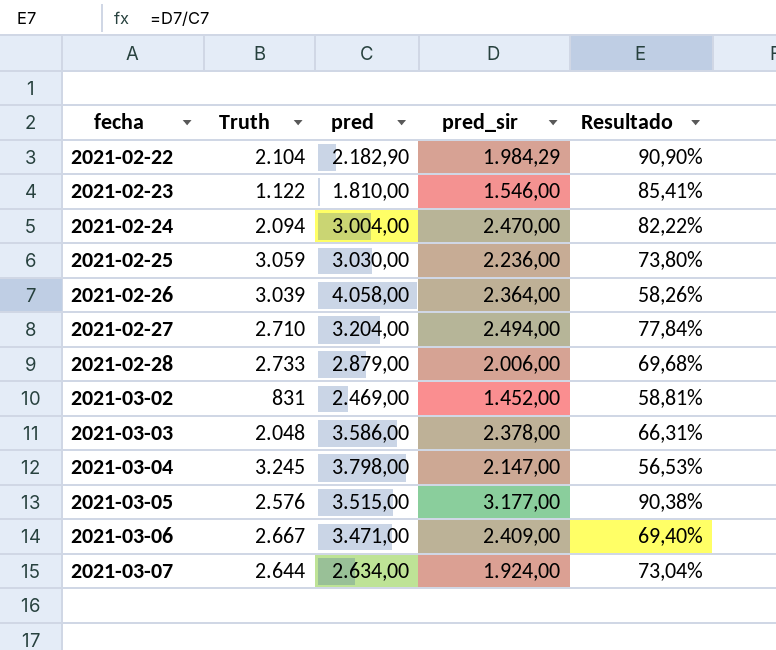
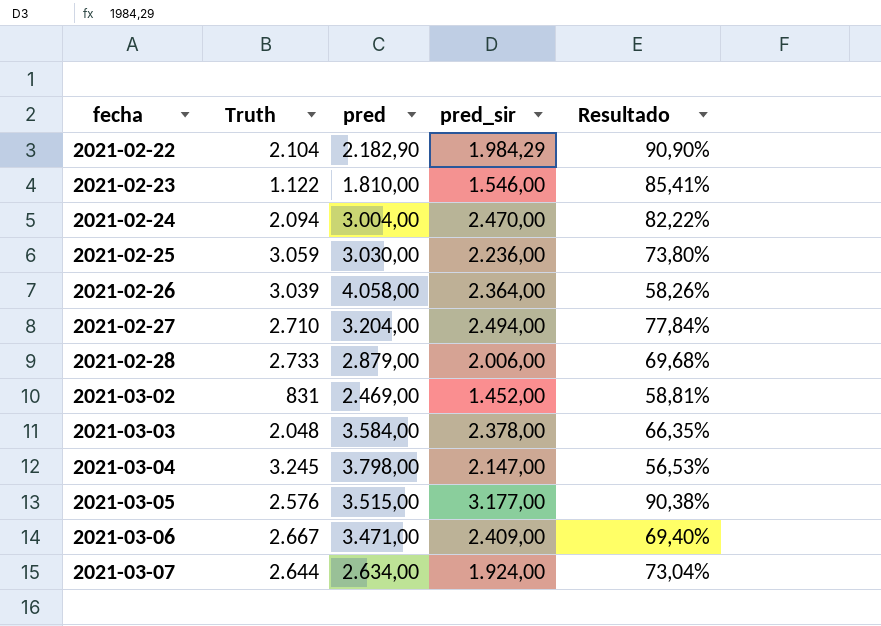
2021-03-03 | pred: 3.586,00 -> 3.584,00
2021-03-03 | Resultado: 66,31% -> 66,35%

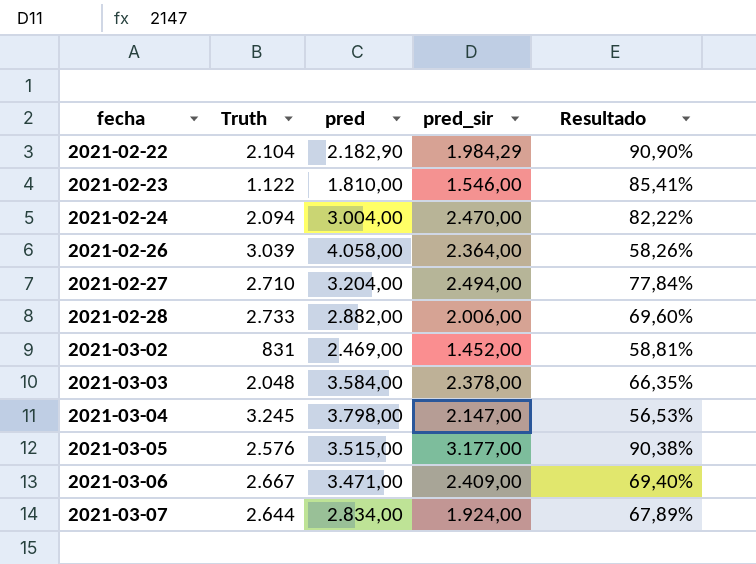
row 2021-02-25: 3.059 | 3.030,00 | 2.236,00 | 73,80% -> none
2021-02-28 | pred: 2.879,00 -> 2.882,00
2021-02-28 | Resultado: 69,68% -> 69,60%
2021-03-07 | pred: 2.634,00 -> 2.834,00
2021-03-07 | Resultado: 73,04% -> 67,89%

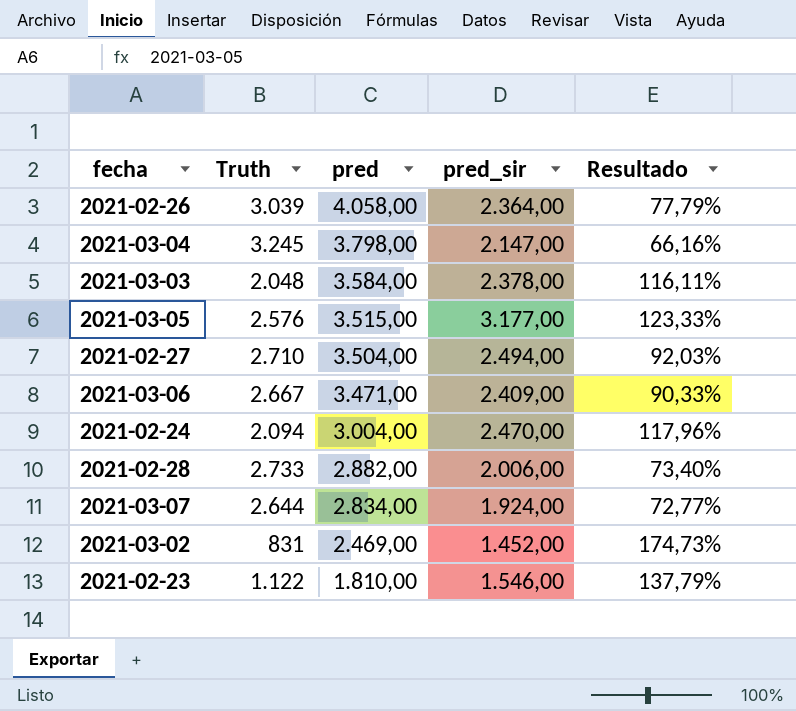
row order: fecha ascending -> pred descending
column Resultado | formula: [pred_sir] / [pred] -> [pred_sir] / [Truth]
row 2021-02-22: 2.104 | 2.182,90 | 1.984,29 | 90,90% -> none
2021-02-27 | pred: 3.204,00 -> 3.504,00

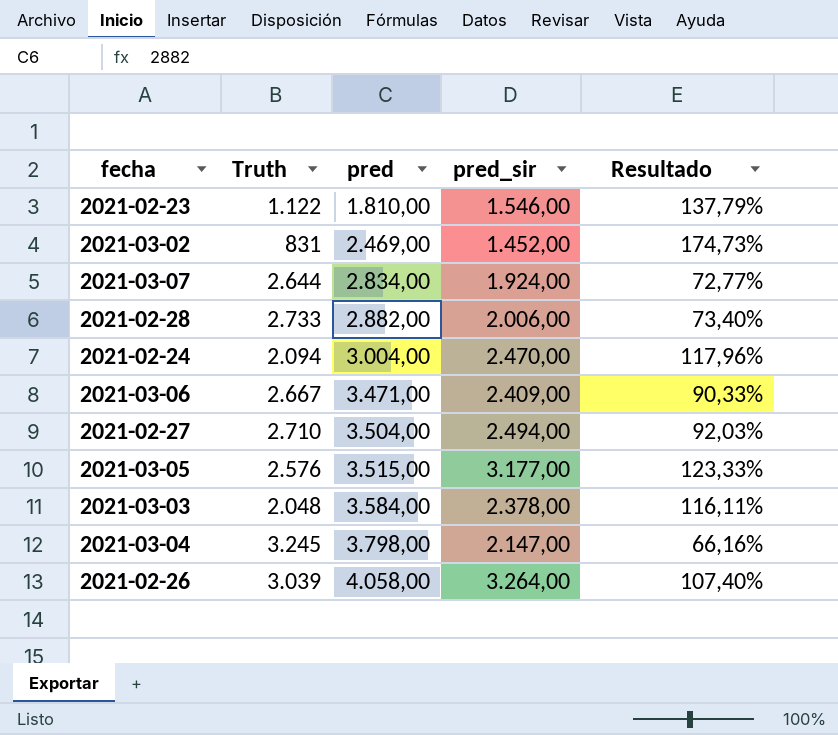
row order: pred descending -> pred ascending
2021-02-26 | pred_sir: 2.364,00 -> 3.264,00
2021-02-26 | Resultado: 77,79% -> 107,40%

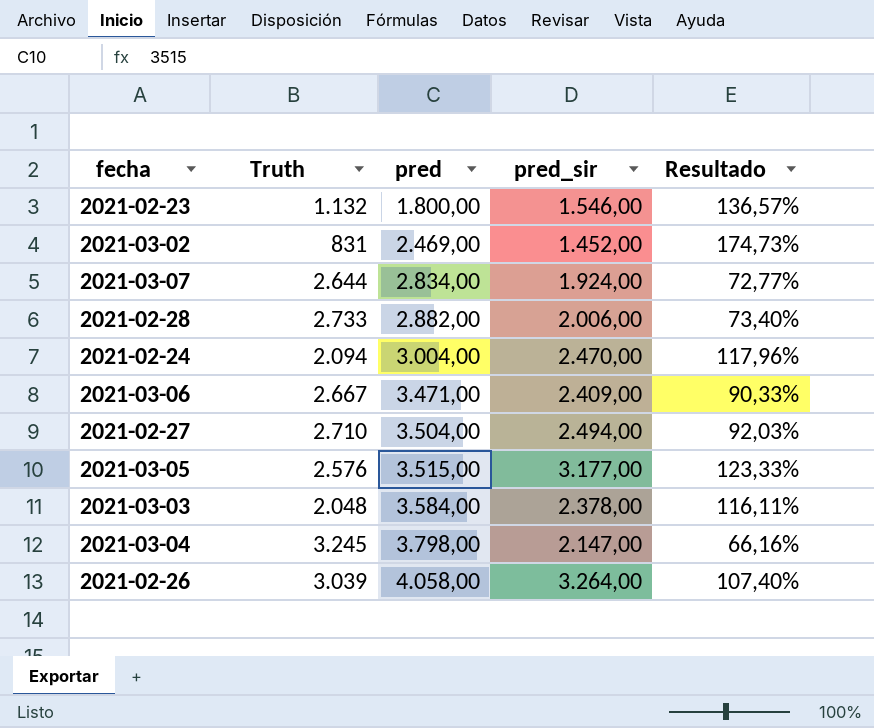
2021-02-23 | Truth: 1.122 -> 1.132
2021-02-23 | pred: 1.810,00 -> 1.800,00
2021-02-23 | Resultado: 137,79% -> 136,57%

